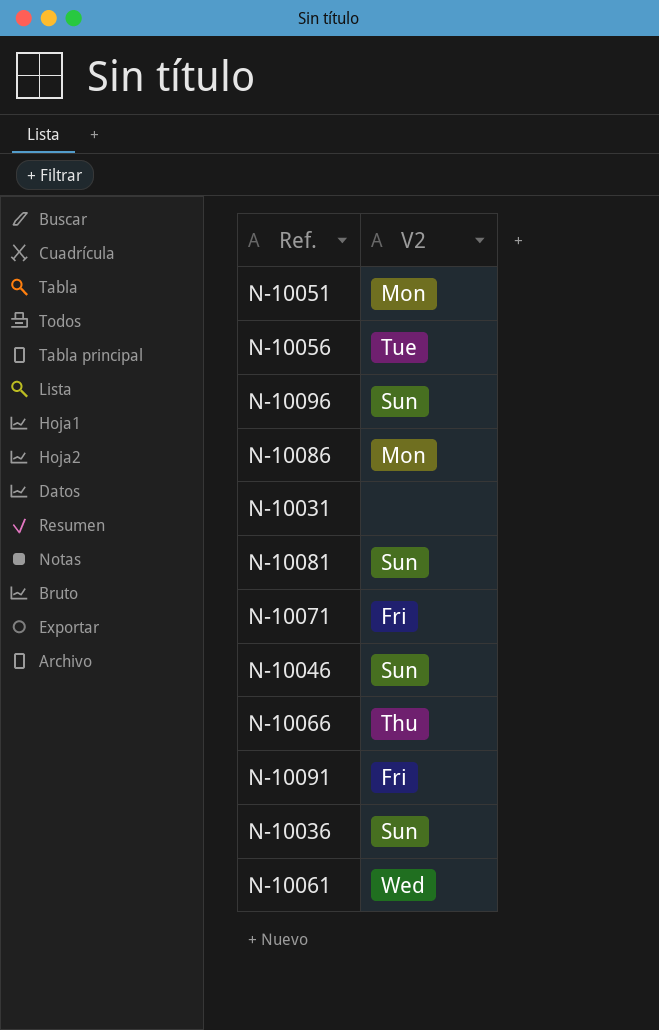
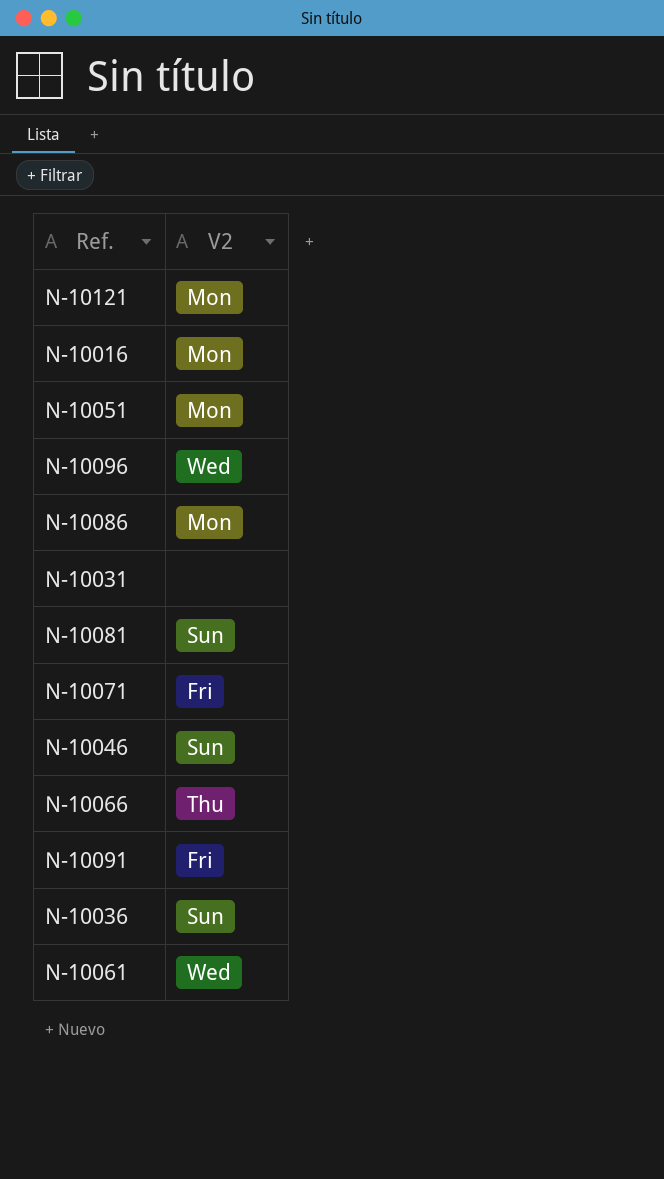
row N-10056: Tue -> none
row N-10121: none -> Mon
row N-10016: none -> Mon
N-10096 | V2: Sun -> Wed

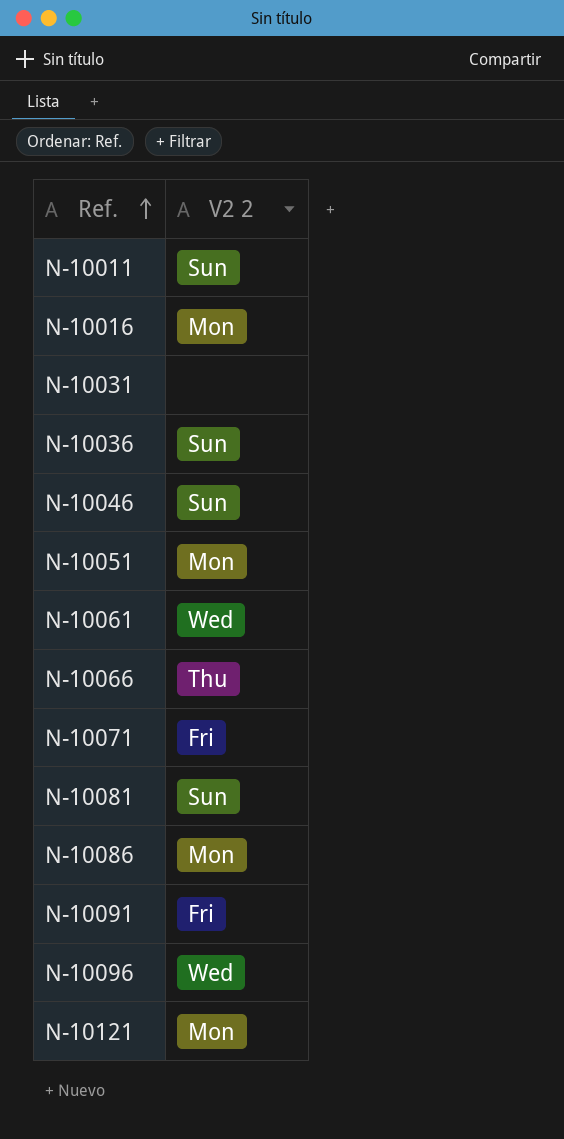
row order: none -> Ref. ascending
column name: V2 -> V2 2
row N-10011: none -> Sun

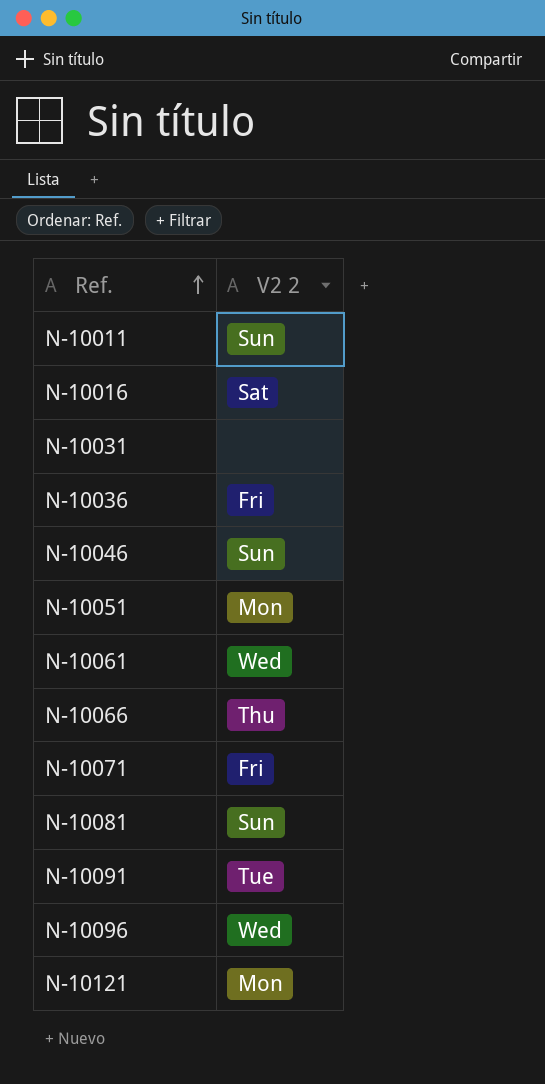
row N-10086: Mon -> none
N-10016 | V2 2: Mon -> Sat
N-10036 | V2 2: Sun -> Fri
N-10091 | V2 2: Fri -> Tue

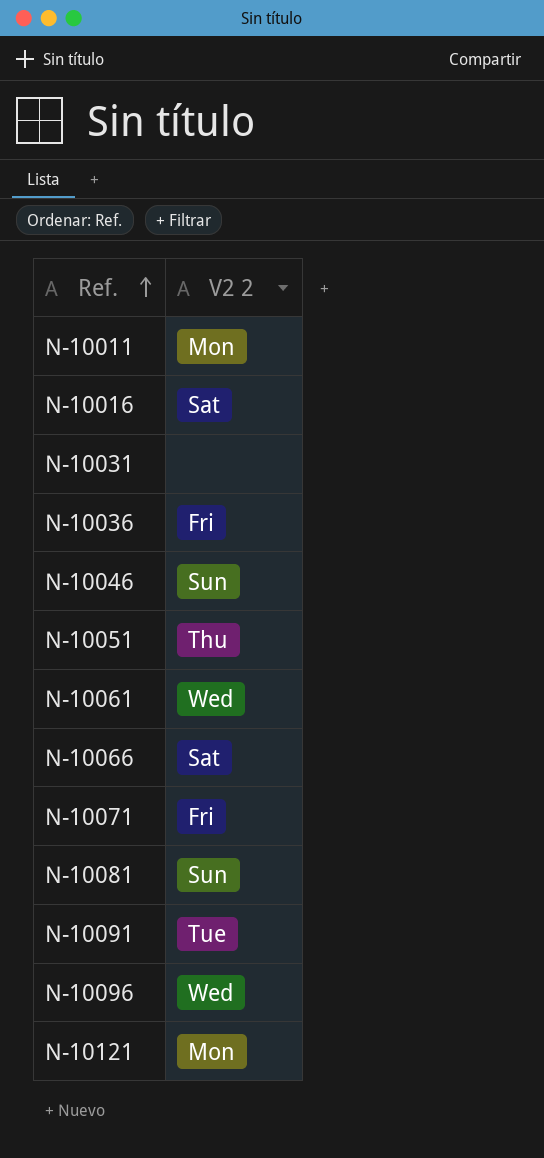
N-10011 | V2 2: Sun -> Mon
N-10051 | V2 2: Mon -> Thu
N-10066 | V2 2: Thu -> Sat

